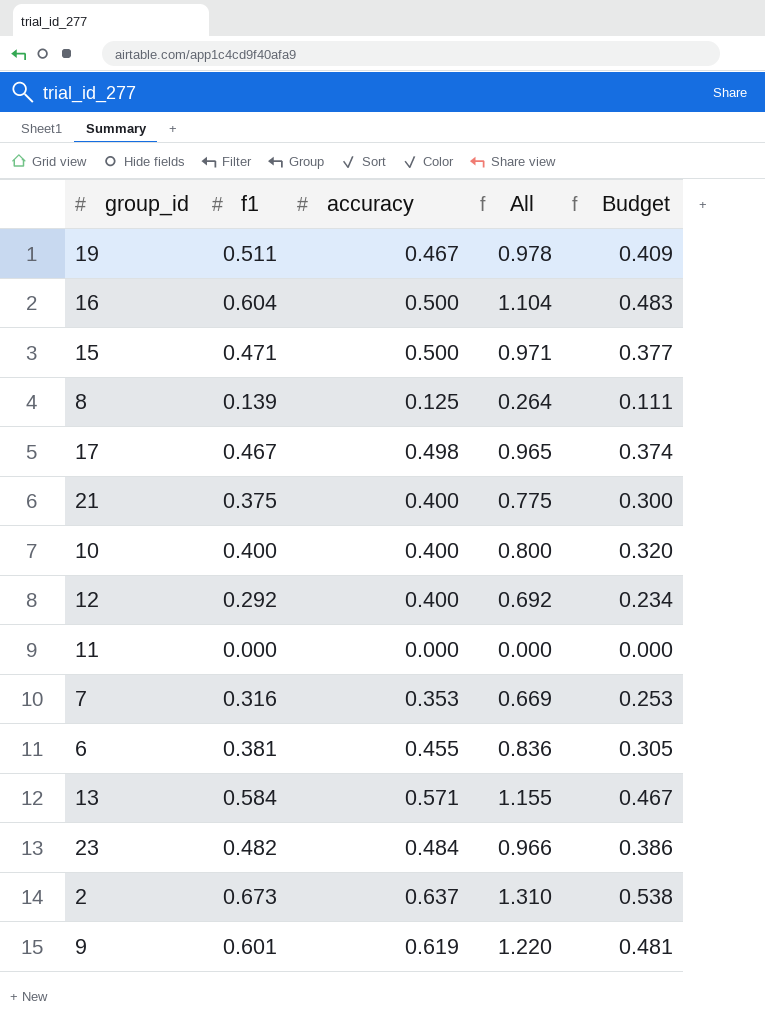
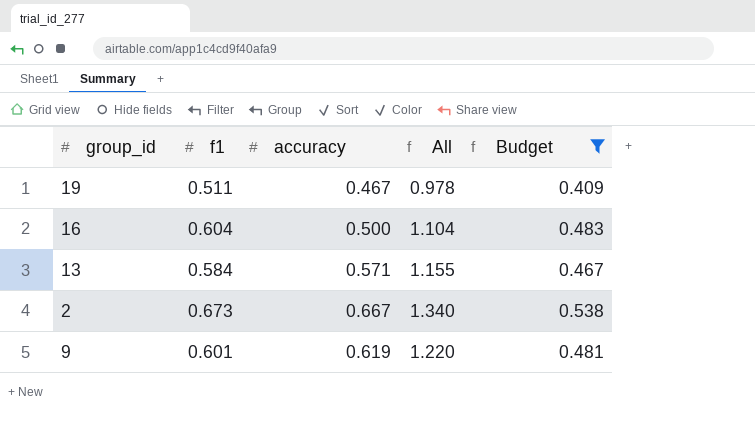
filter: none -> Budget >= 0.409
2 | accuracy: 0.637 -> 0.667
2 | All: 1.310 -> 1.340

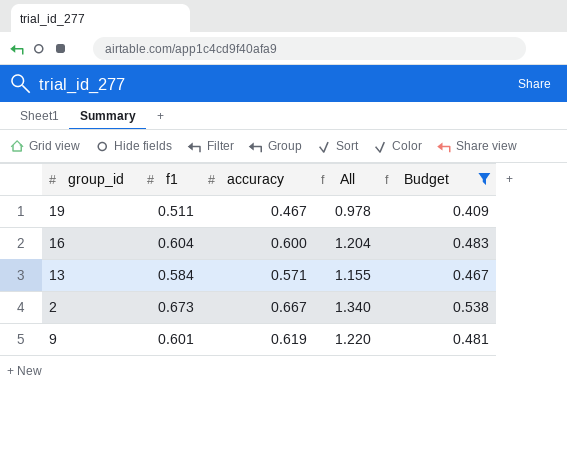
16 | accuracy: 0.500 -> 0.600
16 | All: 1.104 -> 1.204

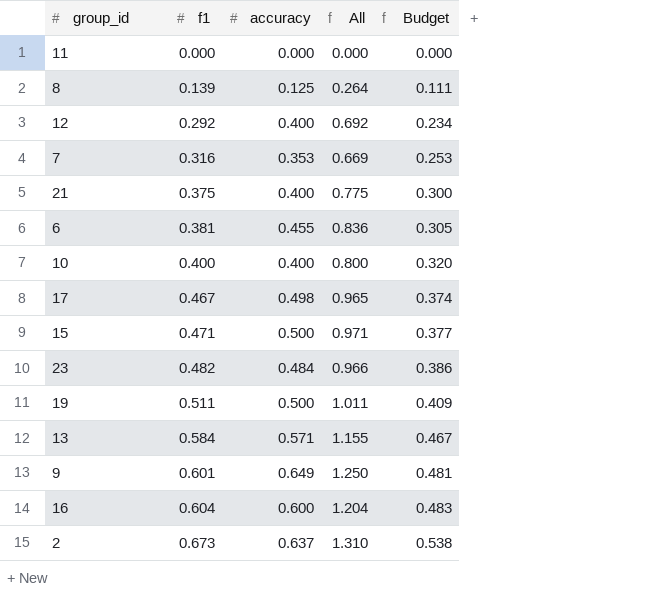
filter: Budget >= 0.409 -> none
row order: none -> f1 ascending
19 | accuracy: 0.467 -> 0.500
19 | All: 0.978 -> 1.011
9 | accuracy: 0.619 -> 0.649
9 | All: 1.220 -> 1.250
2 | accuracy: 0.667 -> 0.637
2 | All: 1.340 -> 1.310

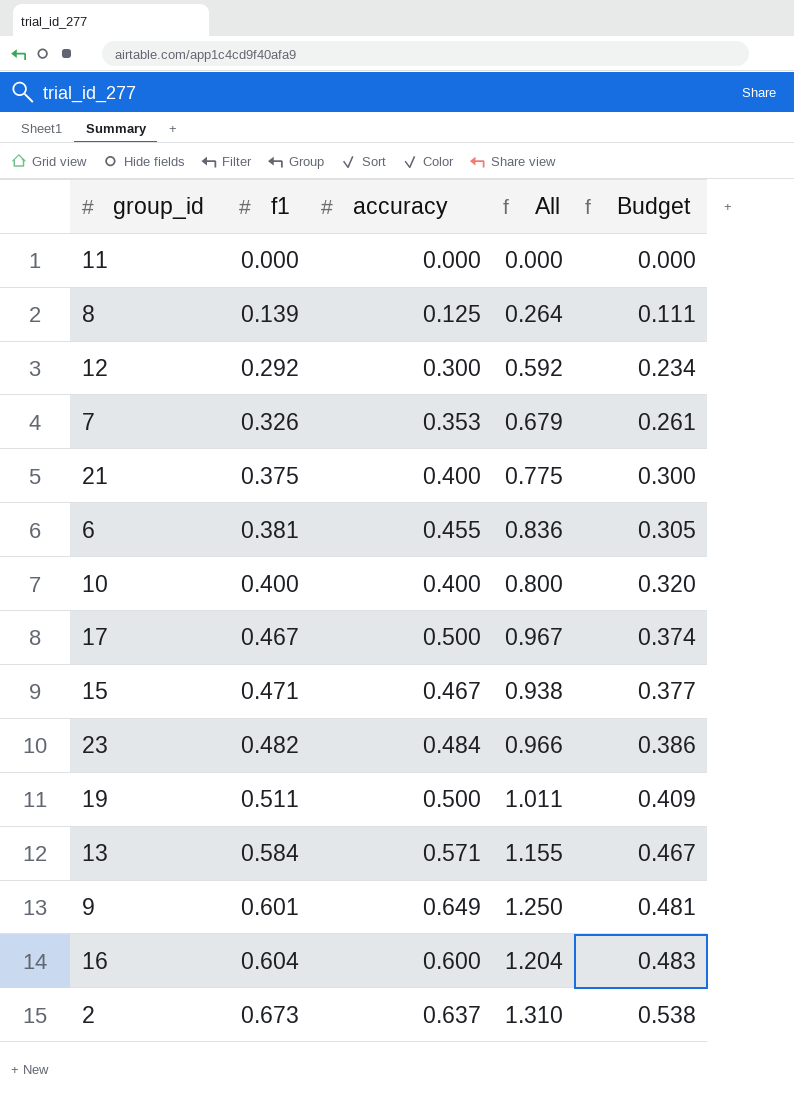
12 | accuracy: 0.400 -> 0.300
12 | All: 0.692 -> 0.592
7 | f1: 0.316 -> 0.326
7 | All: 0.669 -> 0.679
7 | Budget: 0.253 -> 0.261
17 | accuracy: 0.498 -> 0.500
17 | All: 0.965 -> 0.967
15 | accuracy: 0.500 -> 0.467
15 | All: 0.971 -> 0.938

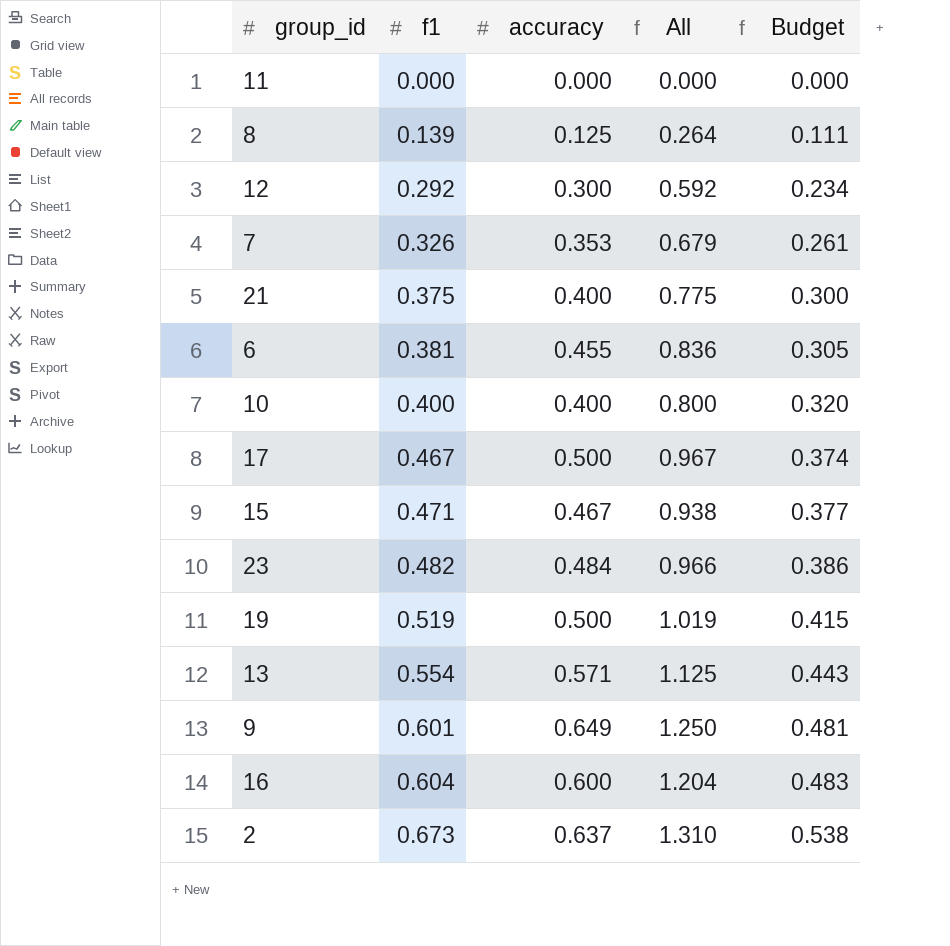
19 | f1: 0.511 -> 0.519
19 | All: 1.011 -> 1.019
19 | Budget: 0.409 -> 0.415
13 | f1: 0.584 -> 0.554
13 | All: 1.155 -> 1.125
13 | Budget: 0.467 -> 0.443

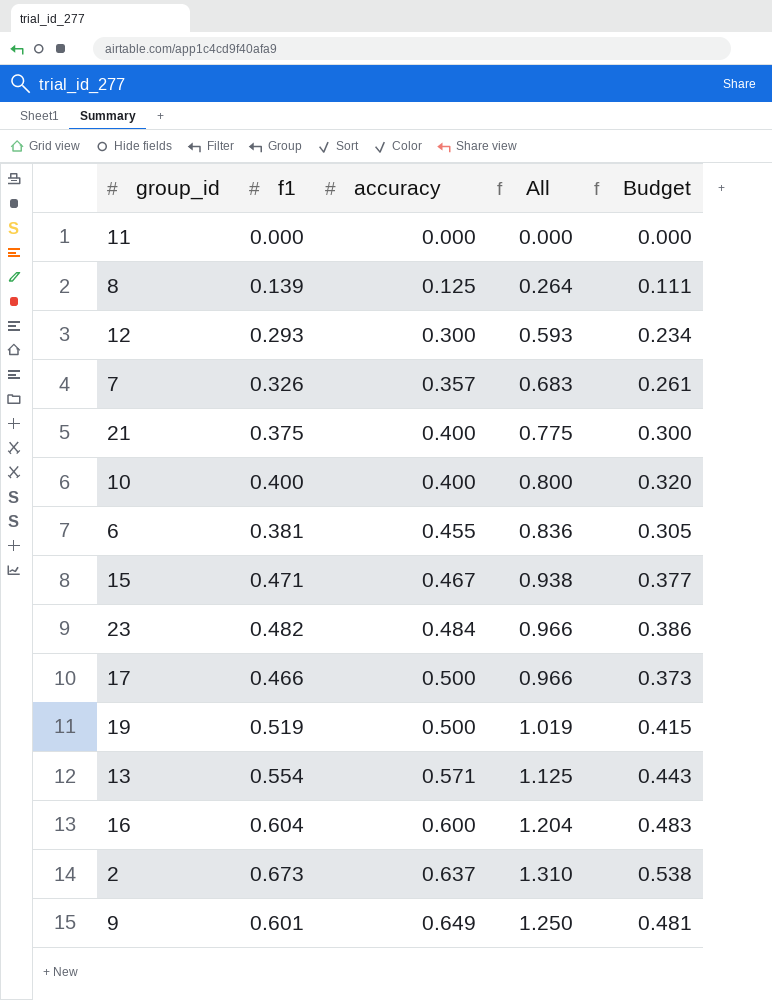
row order: f1 ascending -> accuracy ascending
12 | f1: 0.292 -> 0.293
12 | All: 0.592 -> 0.593
7 | accuracy: 0.353 -> 0.357
7 | All: 0.679 -> 0.683
17 | f1: 0.467 -> 0.466
17 | All: 0.967 -> 0.966
17 | Budget: 0.374 -> 0.373

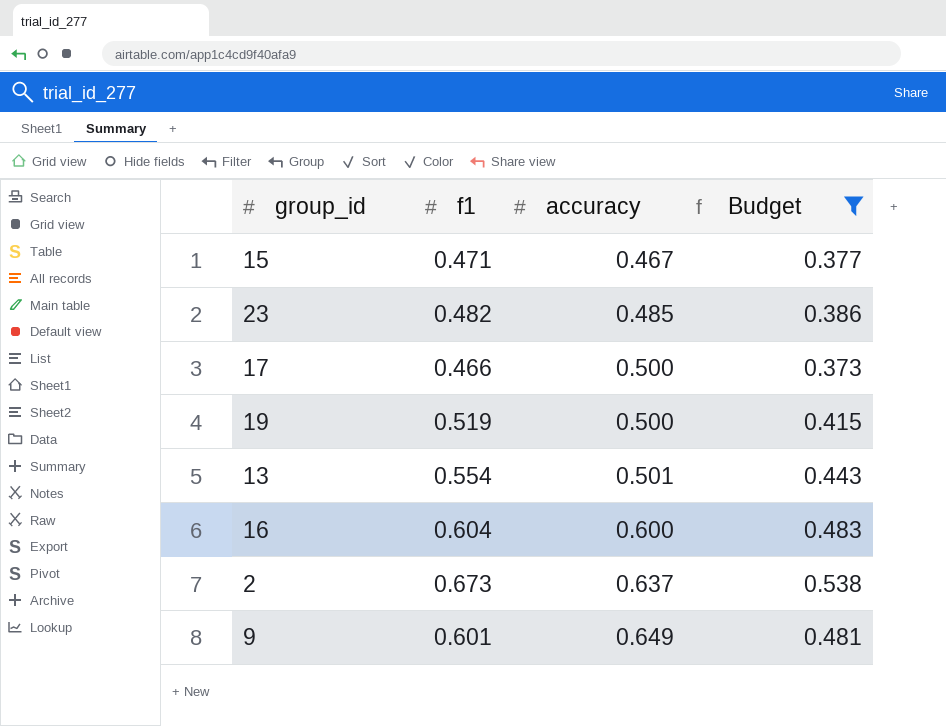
filter: none -> Budget >= 0.373
column All | formula: [f1] + [accuracy] -> none
23 | accuracy: 0.484 -> 0.485
13 | accuracy: 0.571 -> 0.501

